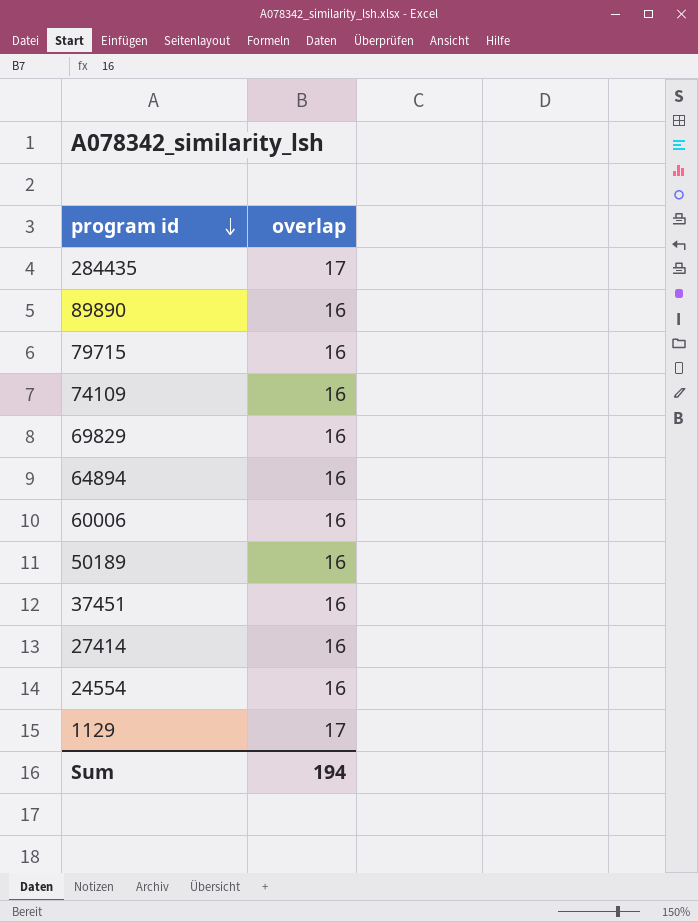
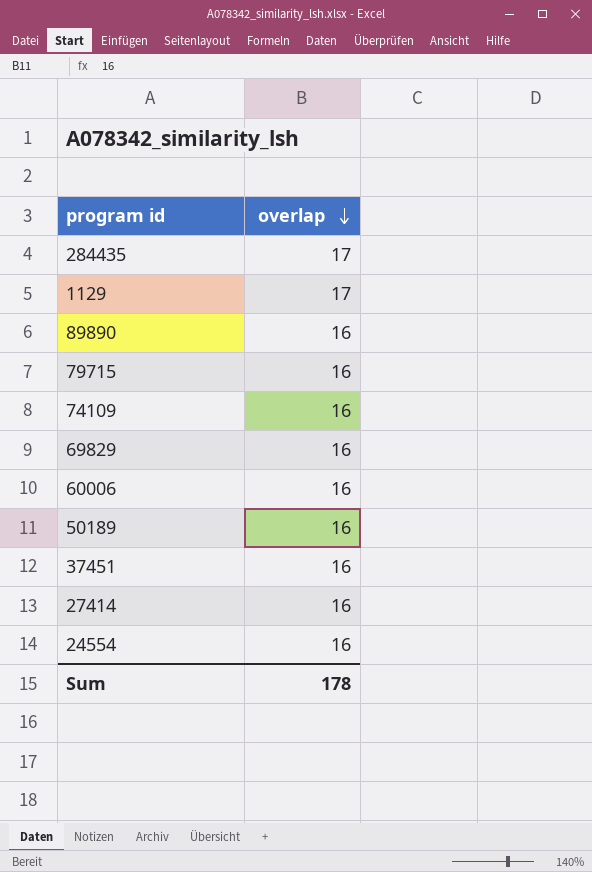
row order: program id descending -> overlap descending
row 64894: 16 -> none
Sum | overlap: 194 -> 178

